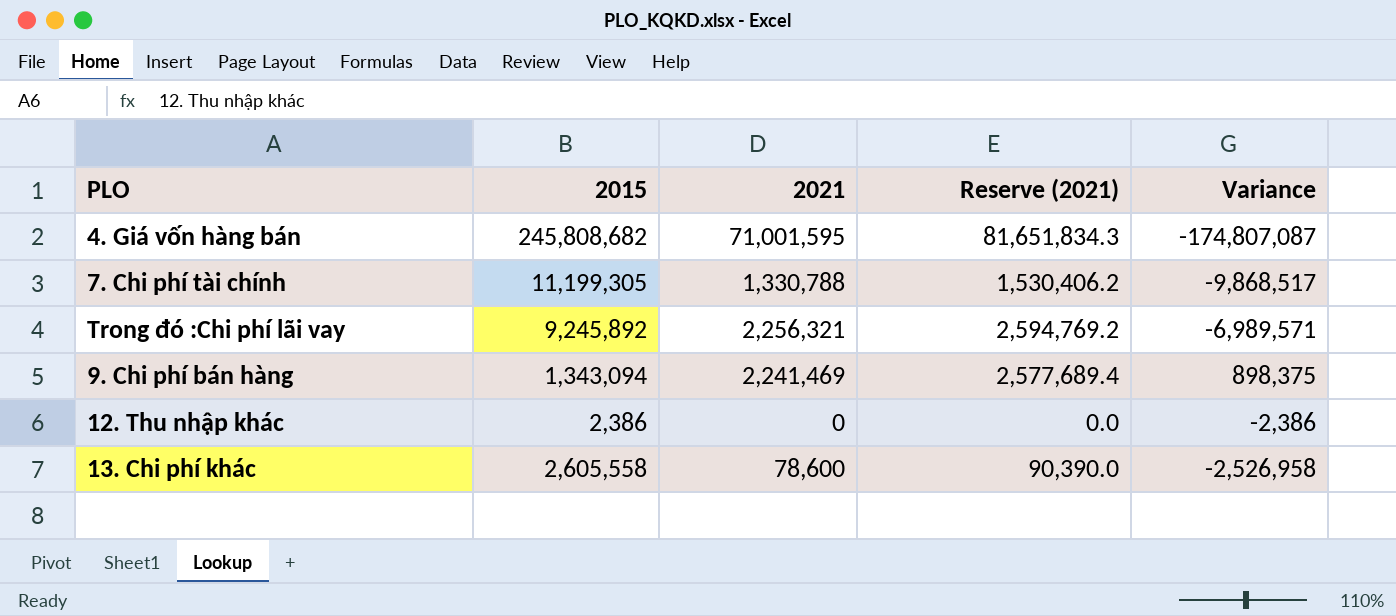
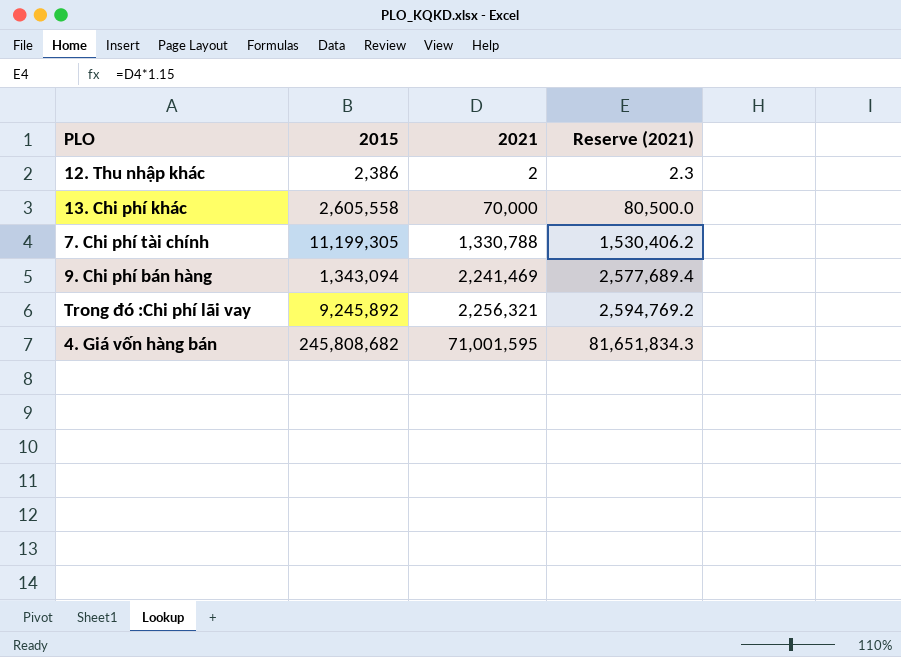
row order: none -> 2021 ascending
column Variance | formula: [2021] - [2015] -> none
12. Thu nhập khác | 2021: 0 -> 2
12. Thu nhập khác | Reserve (2021): 0.0 -> 2.3
13. Chi phí khác | 2021: 78,600 -> 70,000
13. Chi phí khác | Reserve (2021): 90,390.0 -> 80,500.0

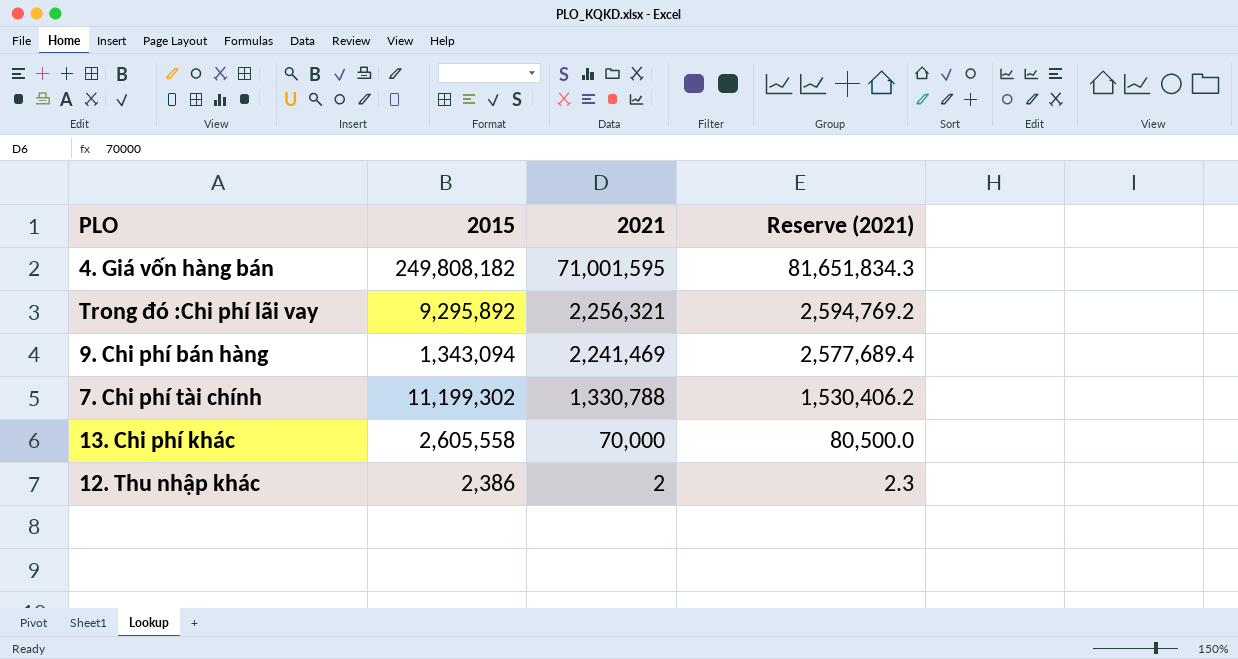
row order: 2021 ascending -> 2021 descending
4. Giá vốn hàng bán | 2015: 245,808,682 -> 249,808,182
Trong đó :Chi phí lãi vay | 2015: 9,245,892 -> 9,295,892
7. Chi phí tài chính | 2015: 11,199,305 -> 11,199,302

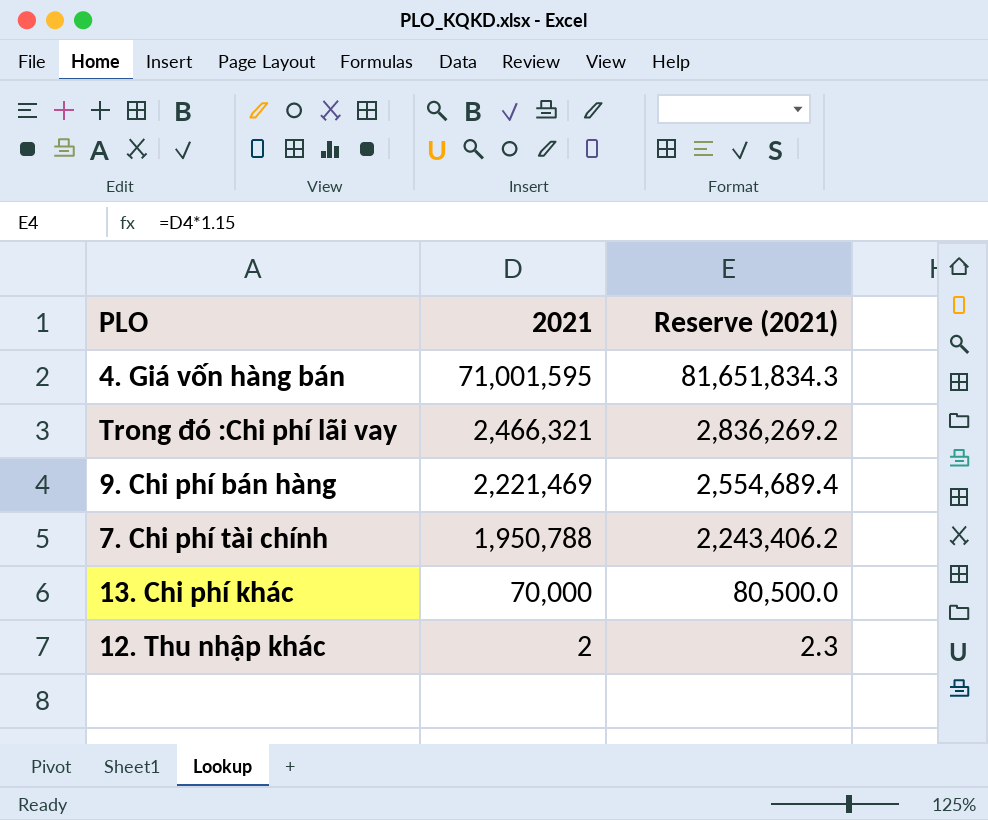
column 2015 | position: 2 -> none
Trong đó :Chi phí lãi vay | 2021: 2,256,321 -> 2,466,321
Trong đó :Chi phí lãi vay | Reserve (2021): 2,594,769.2 -> 2,836,269.2
9. Chi phí bán hàng | 2021: 2,241,469 -> 2,221,469
9. Chi phí bán hàng | Reserve (2021): 2,577,689.4 -> 2,554,689.4
7. Chi phí tài chính | 2021: 1,330,788 -> 1,950,788
7. Chi phí tài chính | Reserve (2021): 1,530,406.2 -> 2,243,406.2

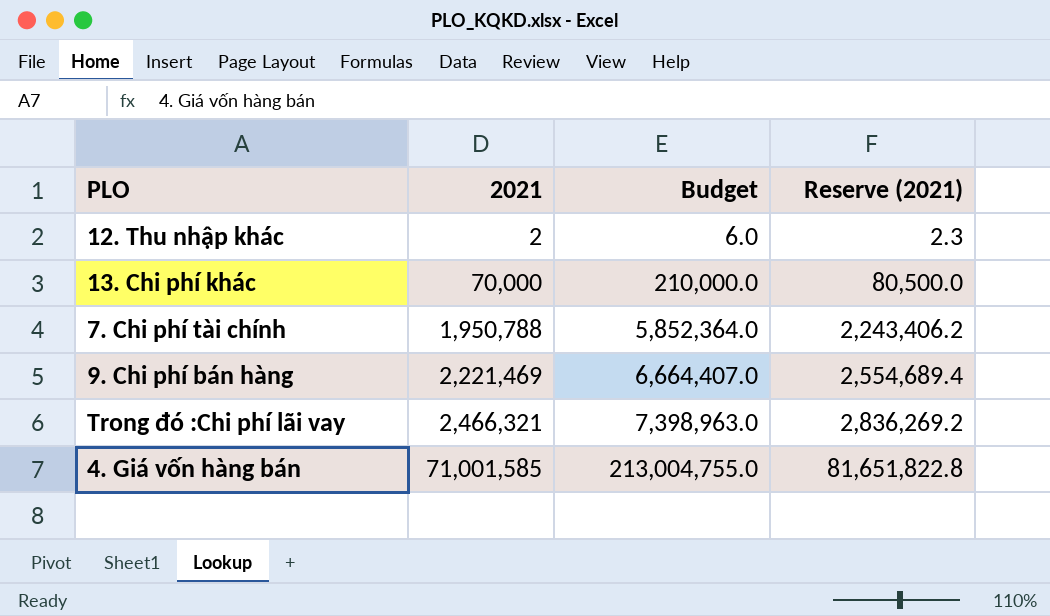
row order: 2021 descending -> 2021 ascending
column Budget | formula: none -> [2021] * 3
4. Giá vốn hàng bán | 2021: 71,001,595 -> 71,001,585
4. Giá vốn hàng bán | Reserve (2021): 81,651,834.3 -> 81,651,822.8

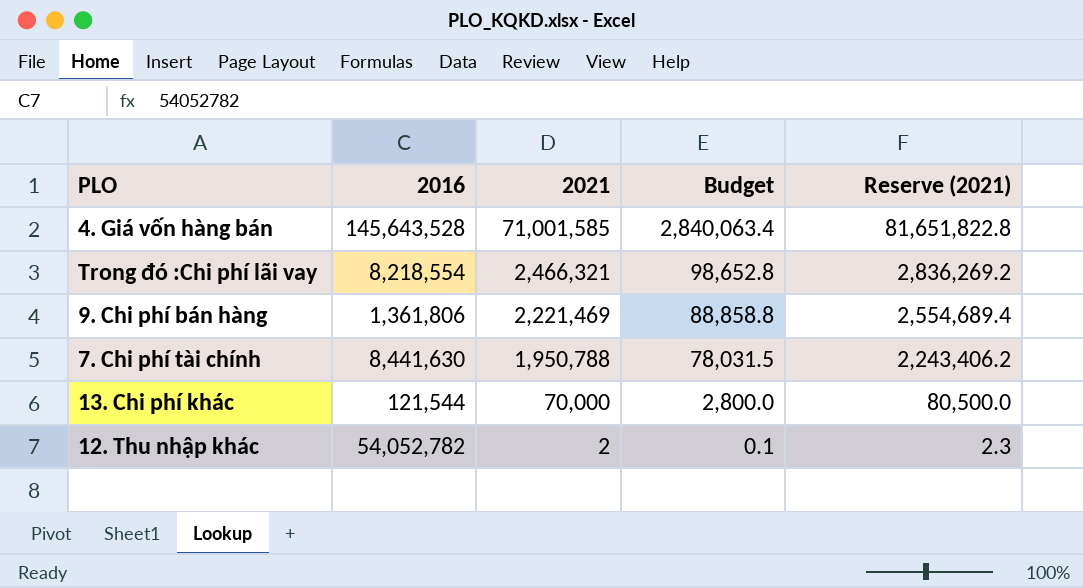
row order: 2021 ascending -> 2021 descending
column 2016 | position: none -> 2
column Budget | formula: [2021] * 3 -> [2021] * 0.04

